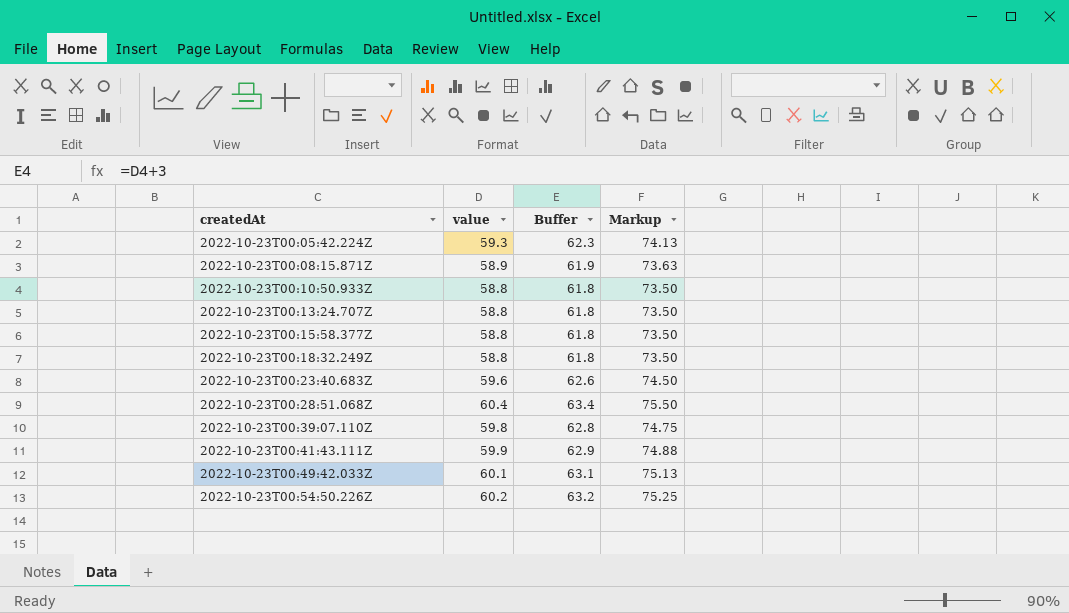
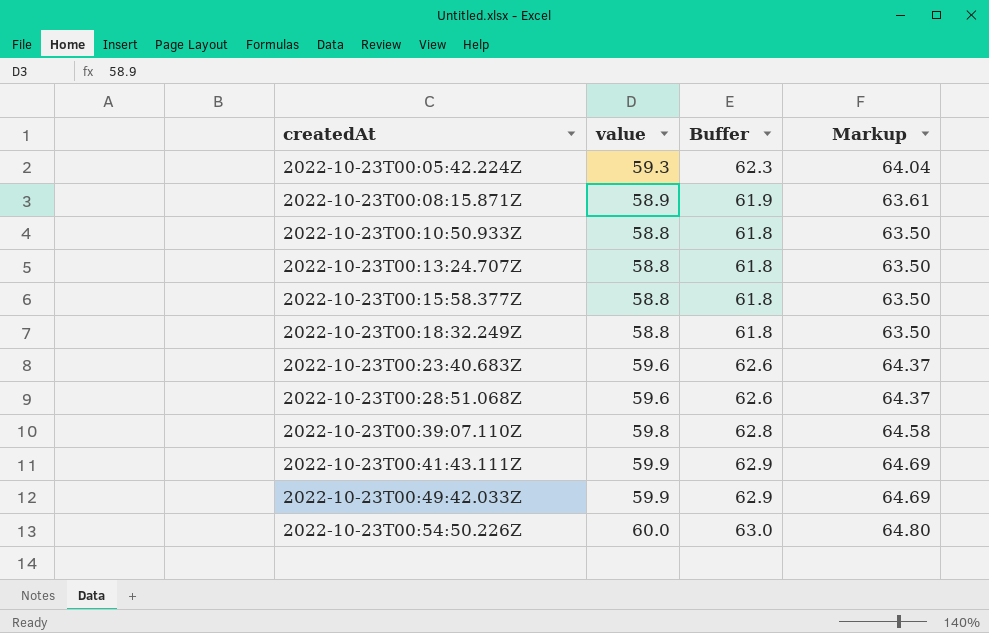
column Markup | formula: [value] * 1.25 -> [value] * 1.08
2022-10-23T00:28:51.068Z | value: 60.4 -> 59.6
2022-10-23T00:28:51.068Z | Buffer: 63.4 -> 62.6
2022-10-23T00:49:42.033Z | value: 60.1 -> 59.9
2022-10-23T00:49:42.033Z | Buffer: 63.1 -> 62.9
2022-10-23T00:54:50.226Z | value: 60.2 -> 60.0
2022-10-23T00:54:50.226Z | Buffer: 63.2 -> 63.0

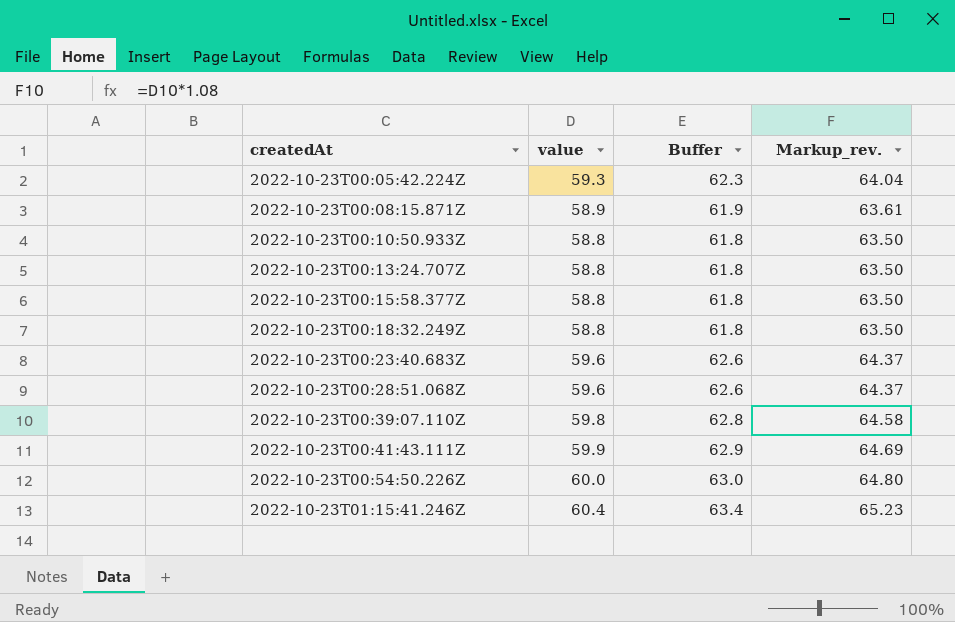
column name: Markup -> Markup_rev.
row 2022-10-23T00:49:42.033Z: 59.9 | 62.9 | 64.69 -> none
row 2022-10-23T01:15:41.246Z: none -> 60.4 | 63.4 | 65.23

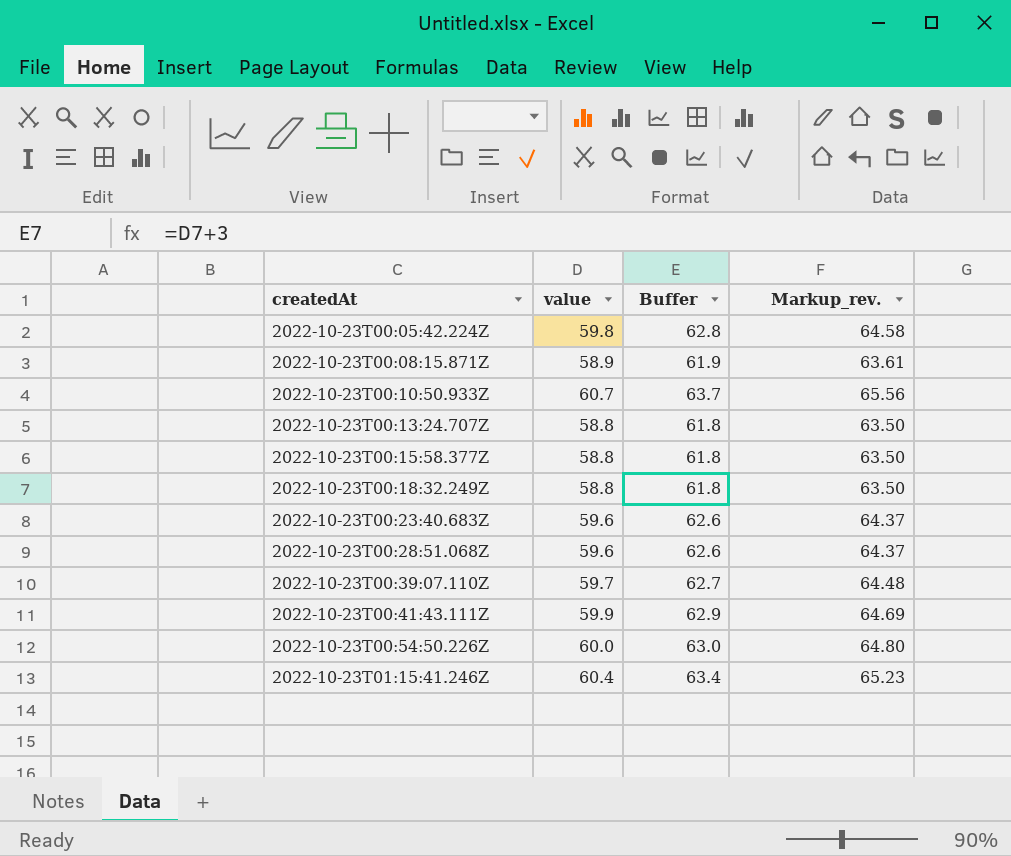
2022-10-23T00:05:42.224Z | value: 59.3 -> 59.8
2022-10-23T00:05:42.224Z | Buffer: 62.3 -> 62.8
2022-10-23T00:05:42.224Z | Markup_rev.: 64.04 -> 64.58
2022-10-23T00:10:50.933Z | value: 58.8 -> 60.7
2022-10-23T00:10:50.933Z | Buffer: 61.8 -> 63.7
2022-10-23T00:10:50.933Z | Markup_rev.: 63.50 -> 65.56
2022-10-23T00:39:07.110Z | value: 59.8 -> 59.7
2022-10-23T00:39:07.110Z | Buffer: 62.8 -> 62.7
2022-10-23T00:39:07.110Z | Markup_rev.: 64.58 -> 64.48

